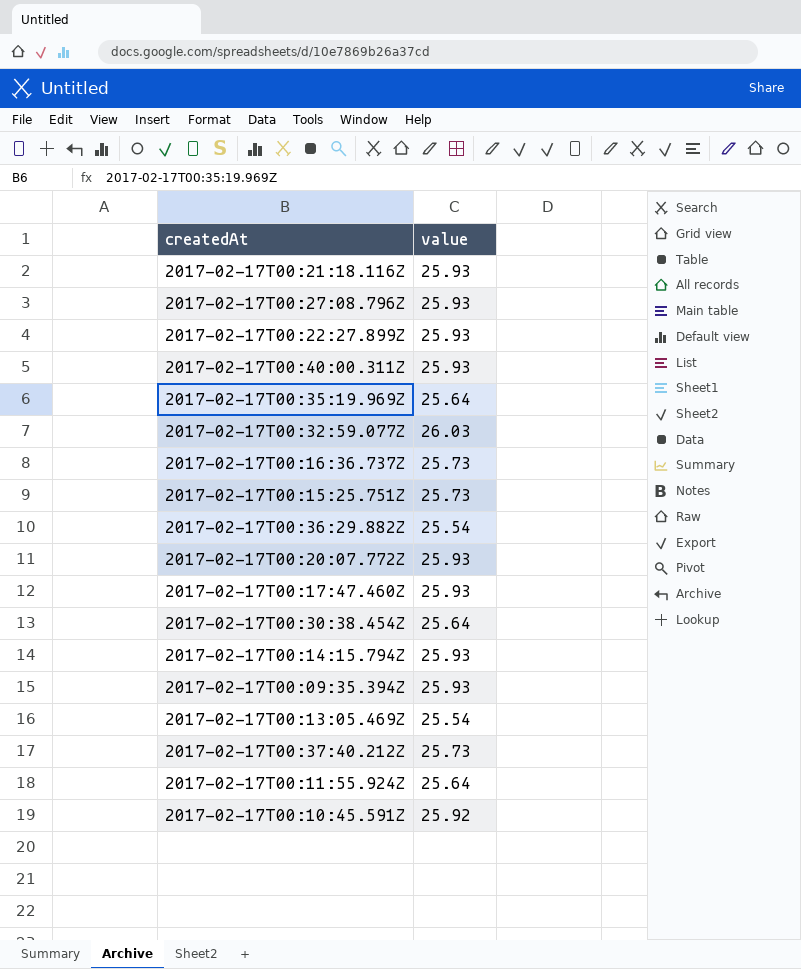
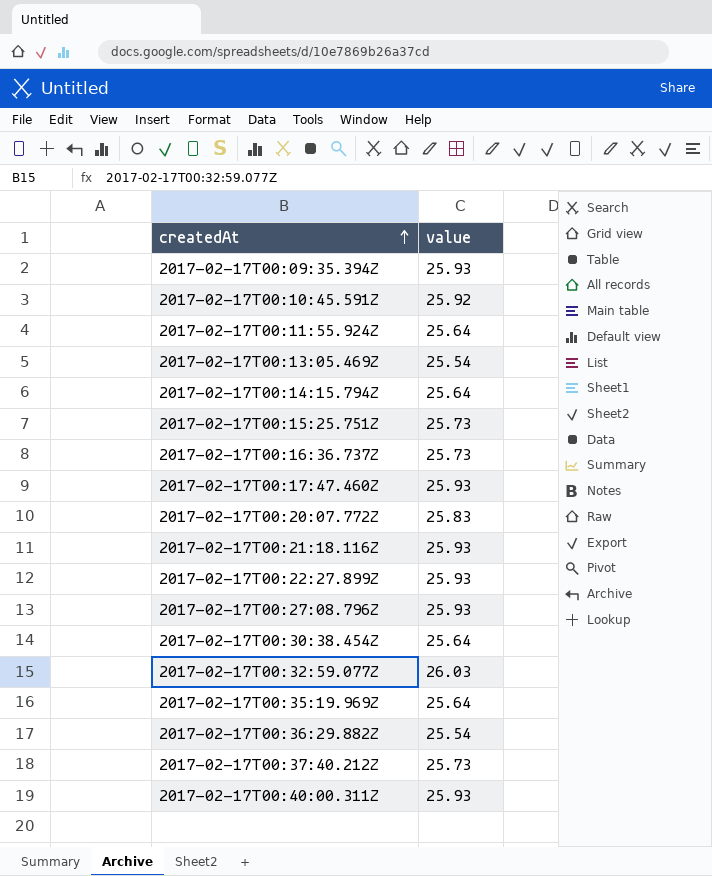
row order: none -> createdAt ascending
2017-02-17T00:14:15.794Z | value: 25.93 -> 25.64
2017-02-17T00:20:07.772Z | value: 25.93 -> 25.83

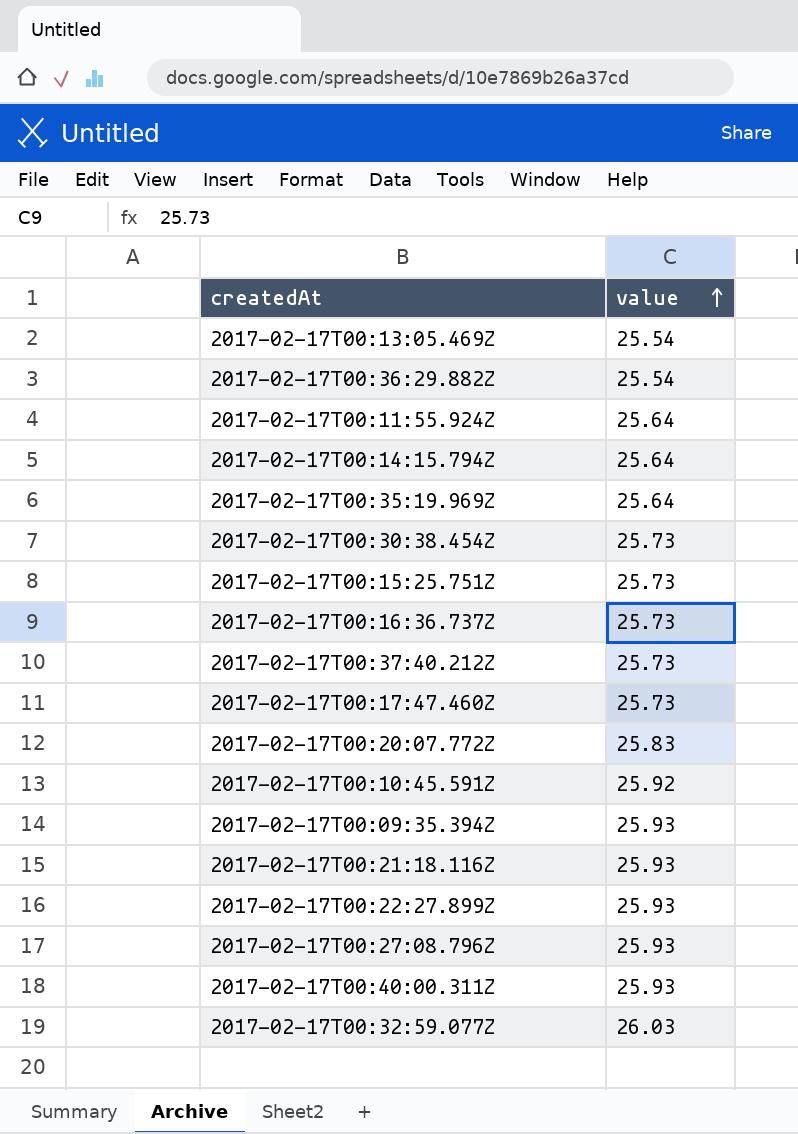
row order: createdAt ascending -> value ascending
2017-02-17T00:30:38.454Z | value: 25.64 -> 25.73
2017-02-17T00:17:47.460Z | value: 25.93 -> 25.73

